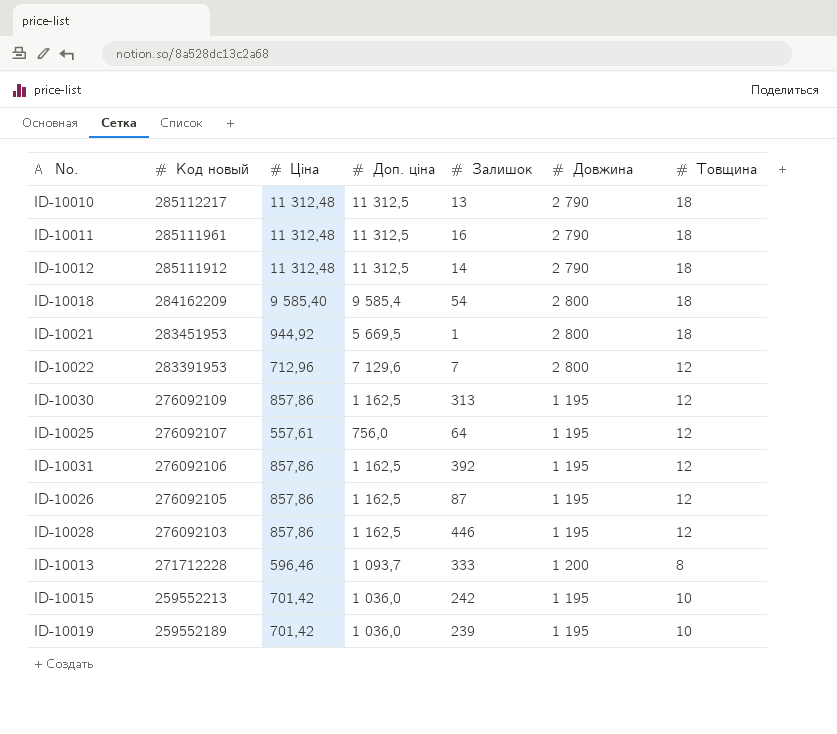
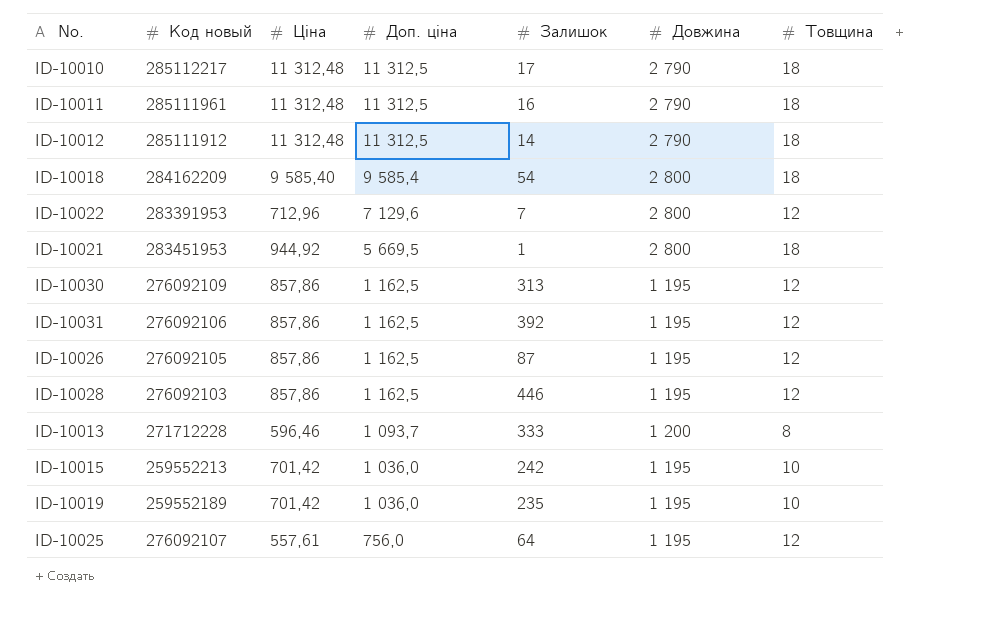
row order: Код новый descending -> Доп. ціна descending
ID-10010 | Залишок: 13 -> 17
ID-10019 | Залишок: 239 -> 235

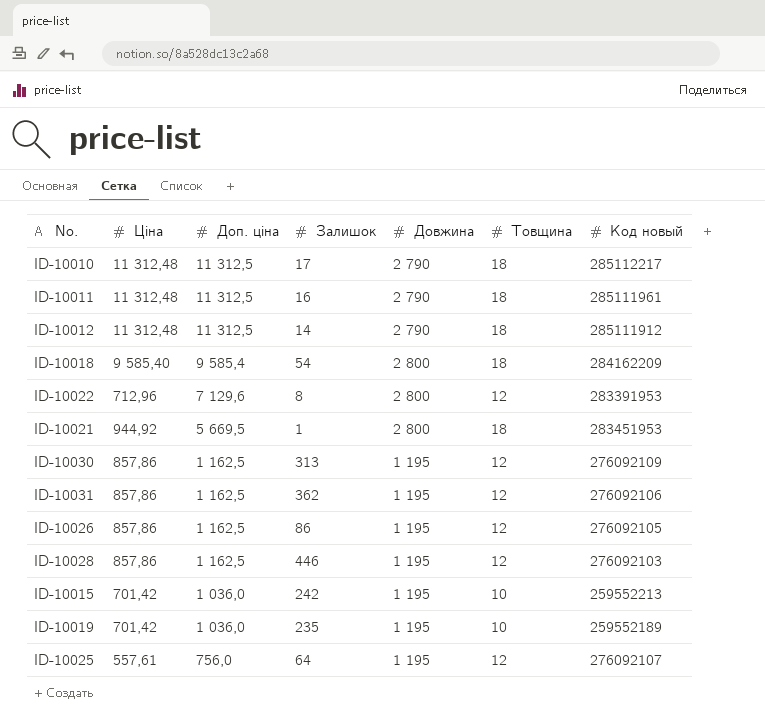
column Код новый | position: 2 -> 7
row ID-10013: 271712228 | 596,46 | 1 093,7 | 333 | 1 200 | 8 -> none
ID-10022 | Залишок: 7 -> 8
ID-10031 | Залишок: 392 -> 362
ID-10026 | Залишок: 87 -> 86

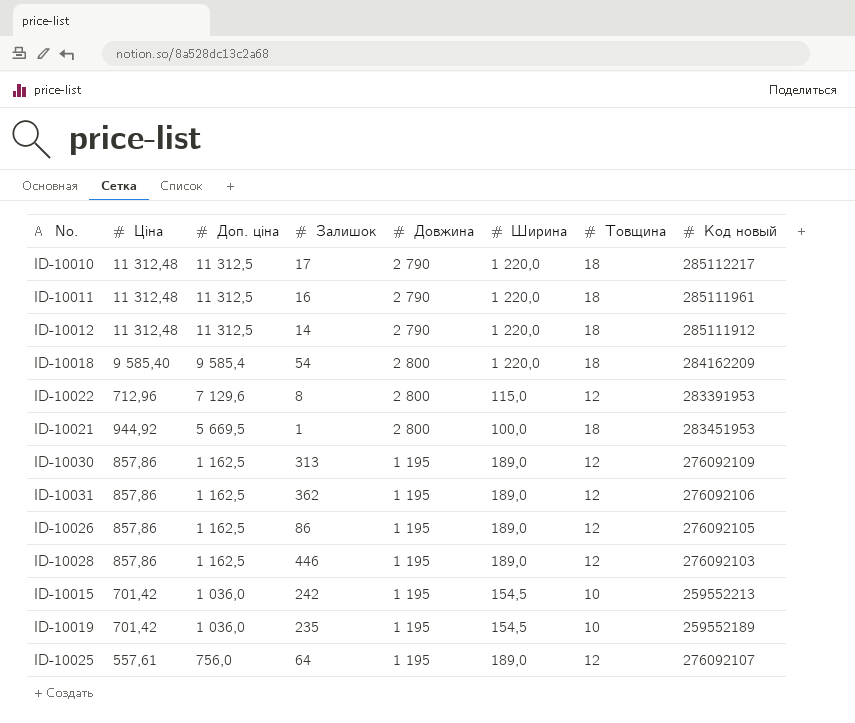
column Ширина | position: none -> 6

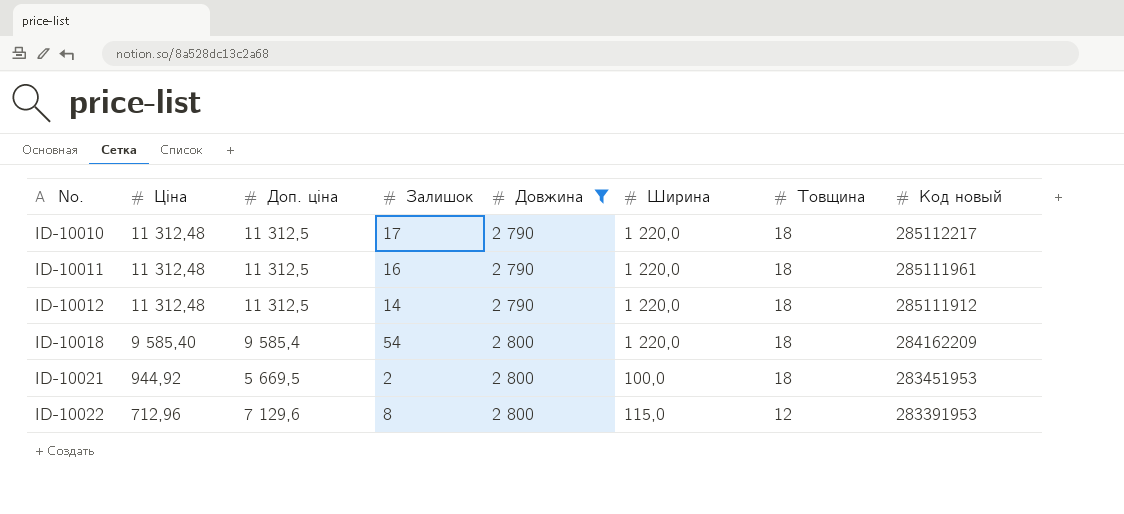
filter: none -> Довжина != 1 195
row order: Доп. ціна descending -> No. ascending
ID-10021 | Залишок: 1 -> 2

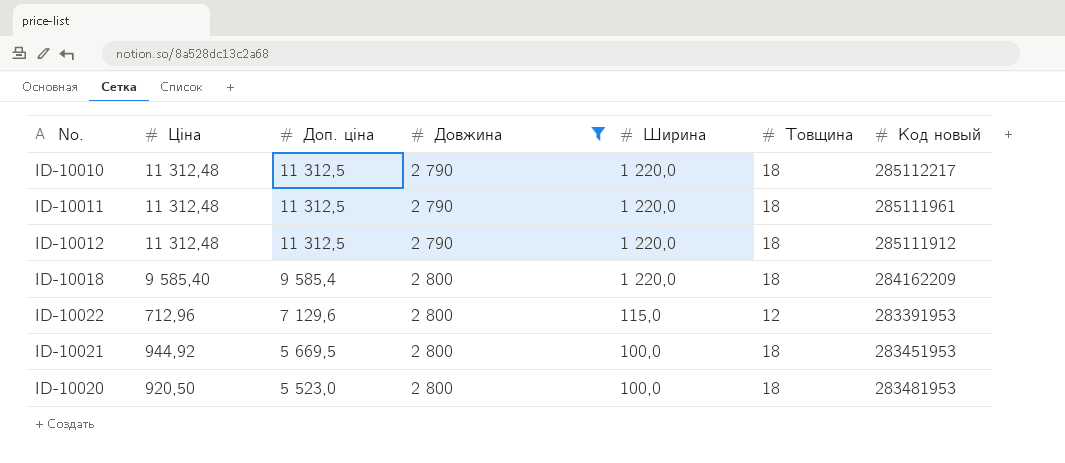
row order: No. ascending -> Доп. ціна descending
column Залишок | position: 4 -> none
row ID-10020: none -> 920,50 | 5 523,0 | 2 800 | 100,0 | 18 | 283481953

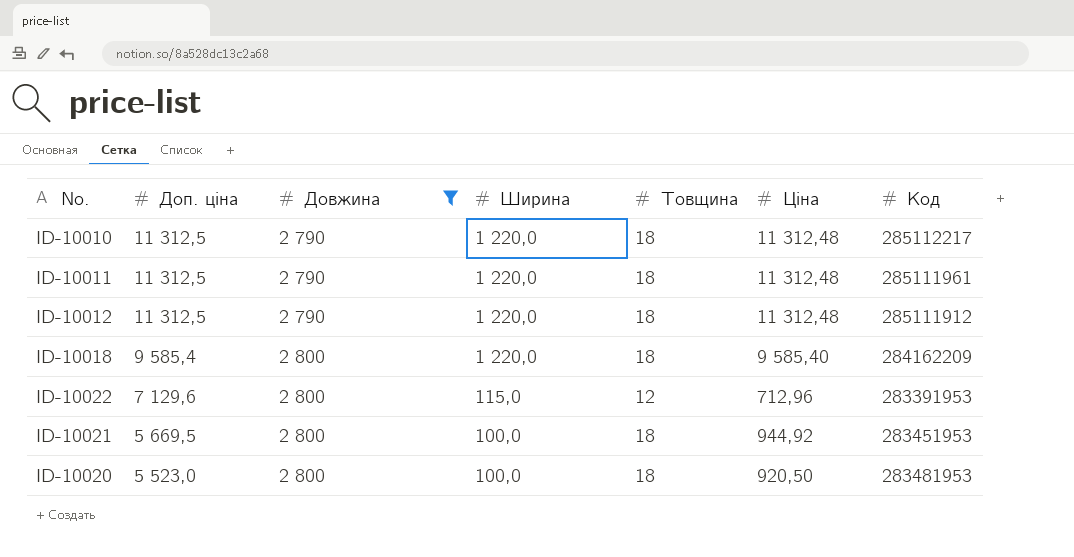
column Ціна | position: 2 -> 6
column name: Код новый -> Код

